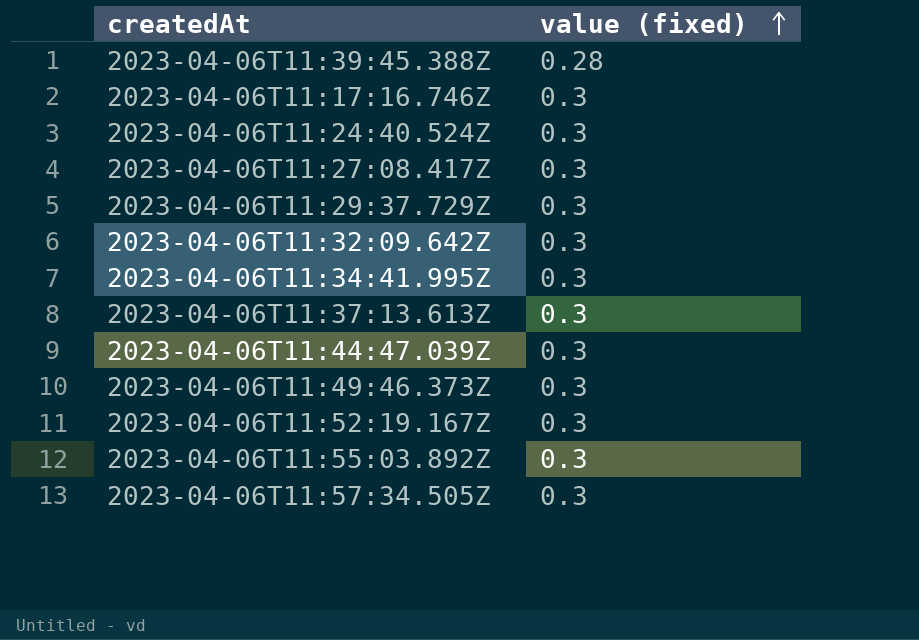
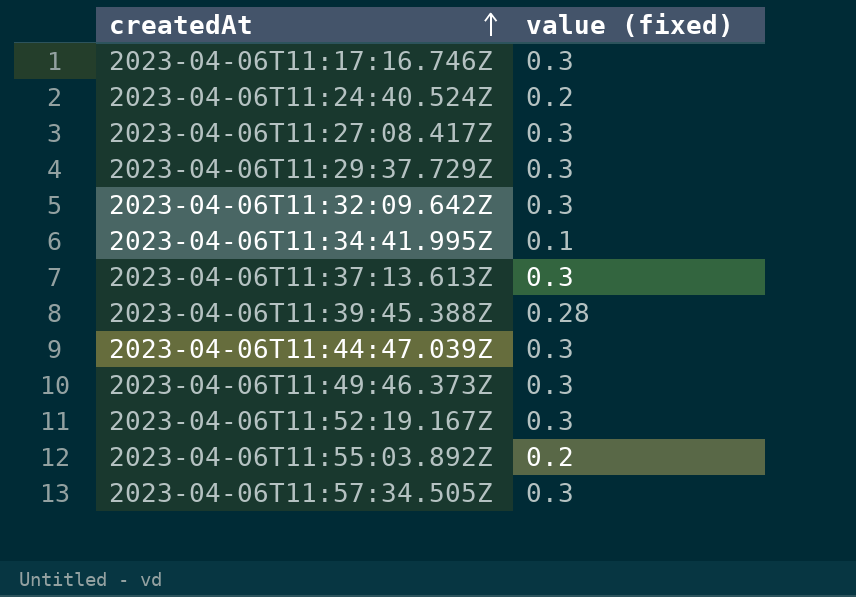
row order: value (fixed) ascending -> createdAt ascending
2023-04-06T11:24:40.524Z | value (fixed): 0.3 -> 0.2
2023-04-06T11:34:41.995Z | value (fixed): 0.3 -> 0.1
2023-04-06T11:55:03.892Z | value (fixed): 0.3 -> 0.2

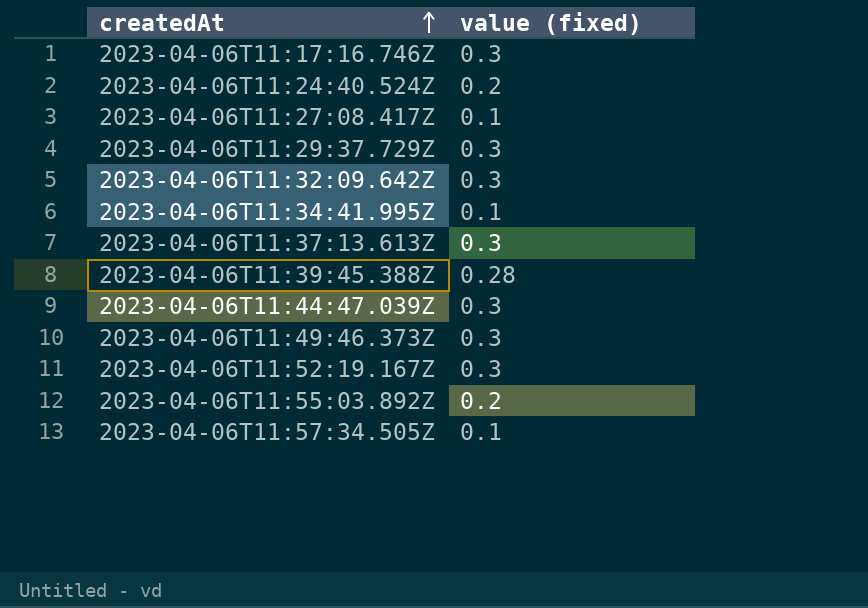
2023-04-06T11:27:08.417Z | value (fixed): 0.3 -> 0.1
2023-04-06T11:57:34.505Z | value (fixed): 0.3 -> 0.1

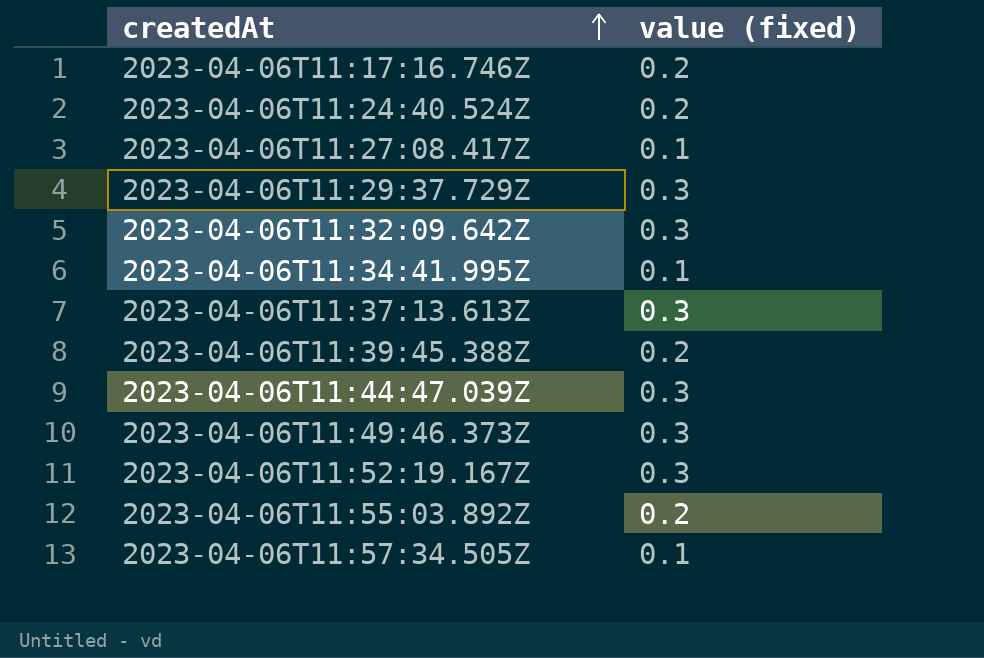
2023-04-06T11:17:16.746Z | value (fixed): 0.3 -> 0.2
2023-04-06T11:39:45.388Z | value (fixed): 0.28 -> 0.2

